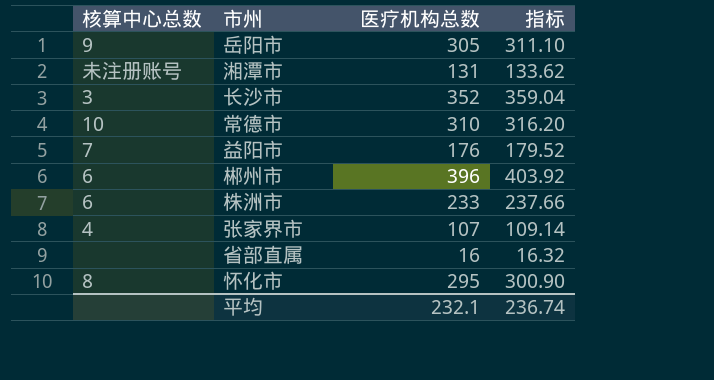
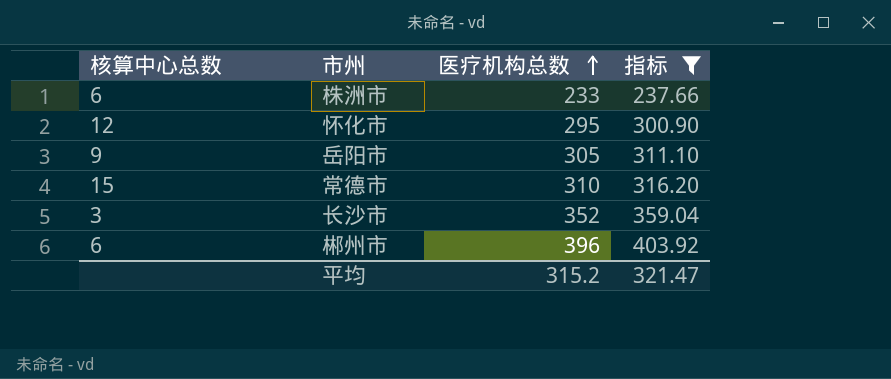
filter: none -> 指标 >= 237.66
row order: none -> 医疗机构总数 ascending
怀化市 | 核算中心总数: 8 -> 12
常德市 | 核算中心总数: 10 -> 15
平均 | 医疗机构总数: 232.1 -> 315.2
平均 | 指标: 236.74 -> 321.47

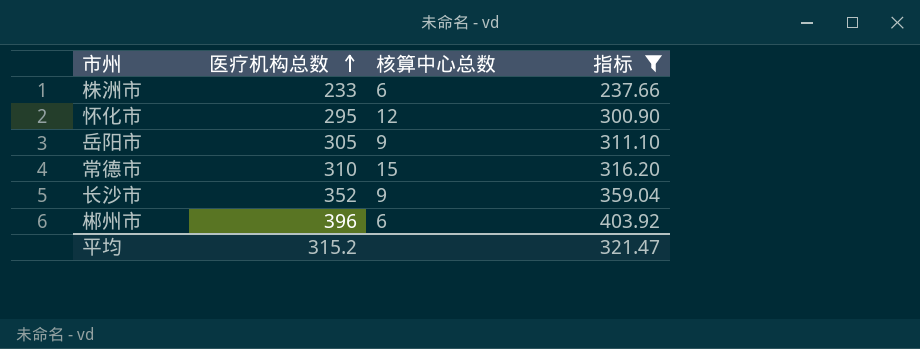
column 核算中心总数 | position: 1 -> 3
长沙市 | 核算中心总数: 3 -> 9

